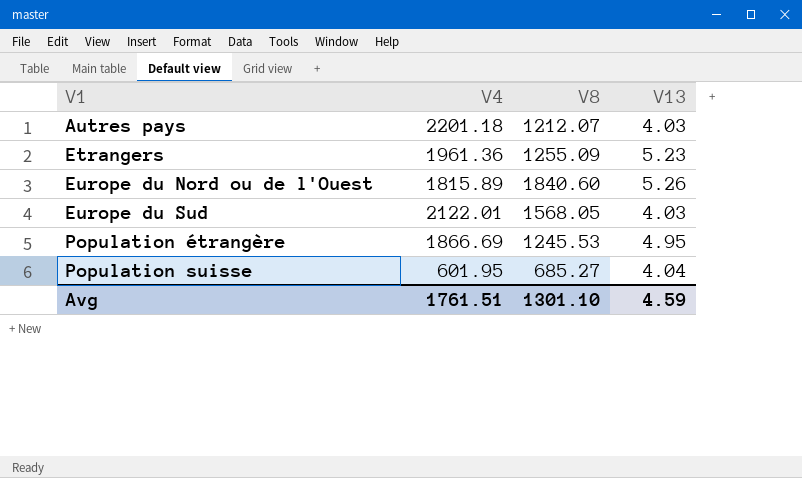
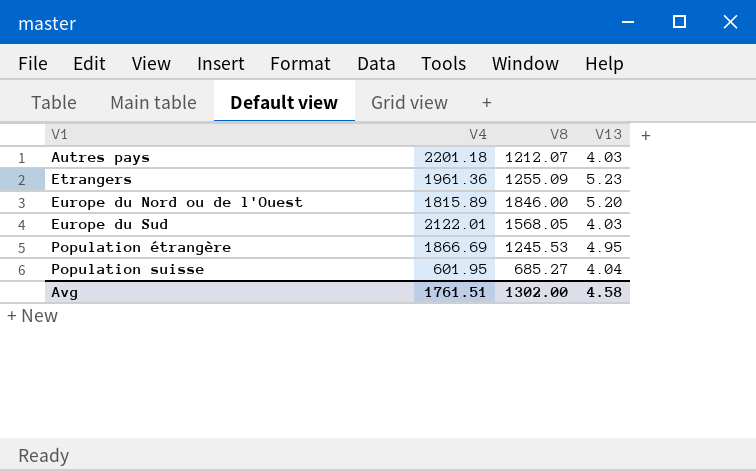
Europe du Nord ou de l'Ouest | V8: 1840.60 -> 1846.00
Europe du Nord ou de l'Ouest | V13: 5.26 -> 5.20
Avg | V8: 1301.10 -> 1302.00
Avg | V13: 4.59 -> 4.58

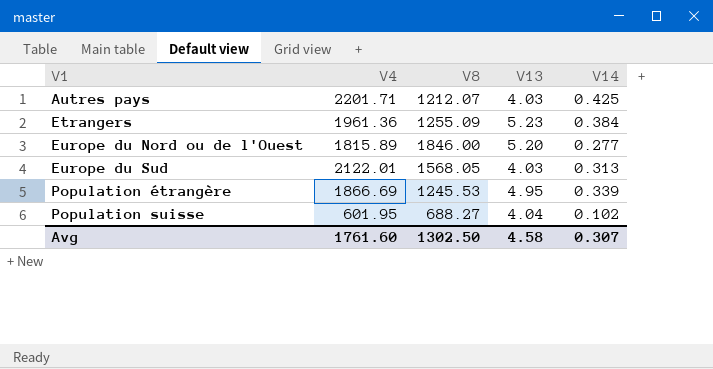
column V14 | position: none -> 5
Autres pays | V4: 2201.18 -> 2201.71
Population suisse | V8: 685.27 -> 688.27
Avg | V4: 1761.51 -> 1761.60
Avg | V8: 1302.00 -> 1302.50

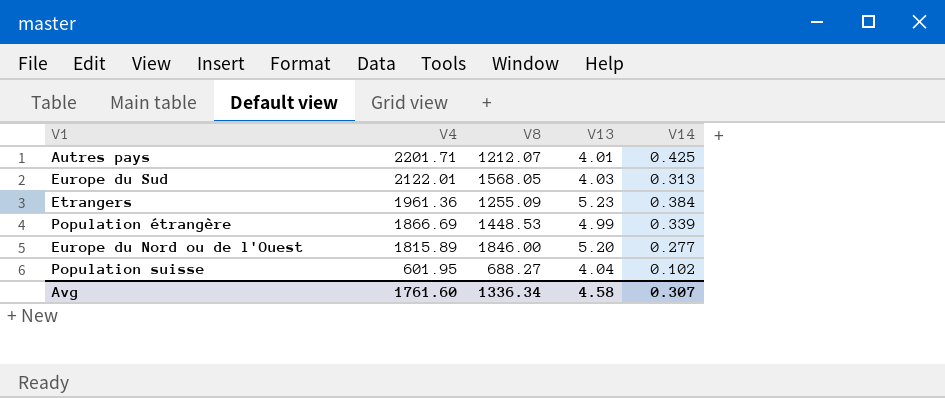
row order: V1 ascending -> V4 descending
Autres pays | V13: 4.03 -> 4.01
Population étrangère | V8: 1245.53 -> 1448.53
Population étrangère | V13: 4.95 -> 4.99
Avg | V8: 1302.50 -> 1336.34

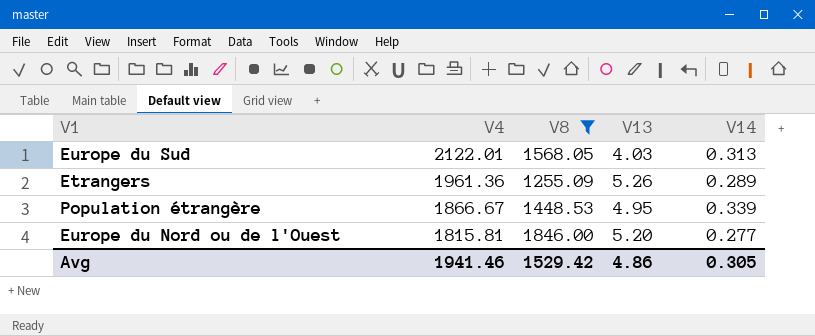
filter: none -> V8 >= 1255.09
Etrangers | V13: 5.23 -> 5.26
Etrangers | V14: 0.384 -> 0.289
Population étrangère | V4: 1866.69 -> 1866.67
Population étrangère | V13: 4.99 -> 4.95
Europe du Nord ou de l'Ouest | V4: 1815.89 -> 1815.81
Avg | V4: 1761.60 -> 1941.46
Avg | V8: 1336.34 -> 1529.42
Avg | V13: 4.58 -> 4.86
Avg | V14: 0.307 -> 0.305

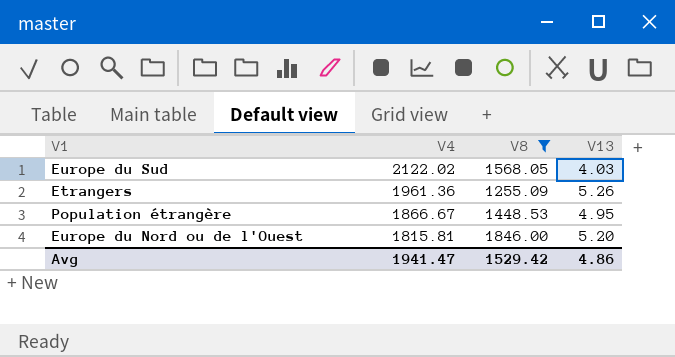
column V14 | position: 5 -> none
Europe du Sud | V4: 2122.01 -> 2122.02
Avg | V4: 1941.46 -> 1941.47

